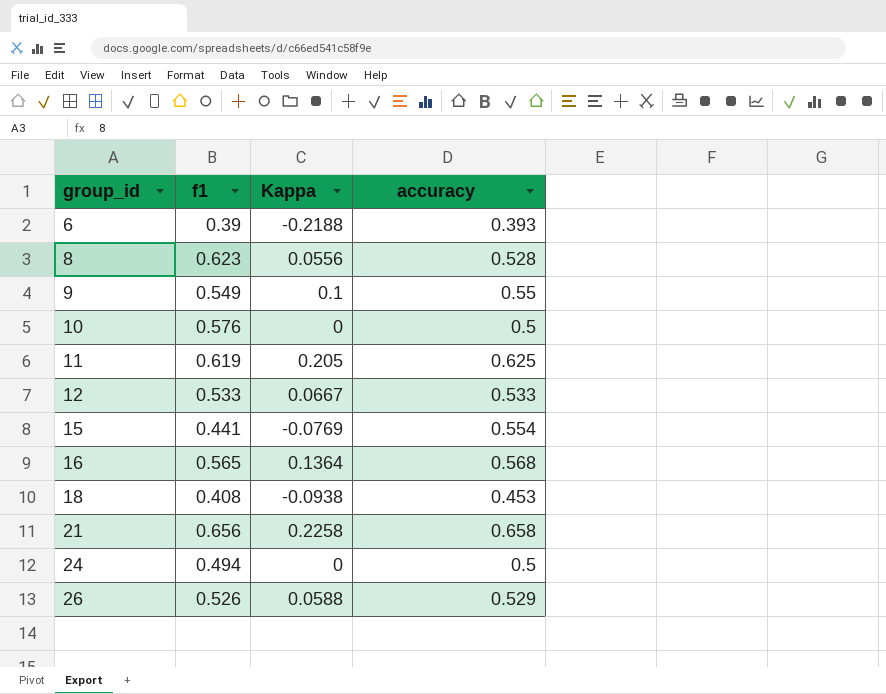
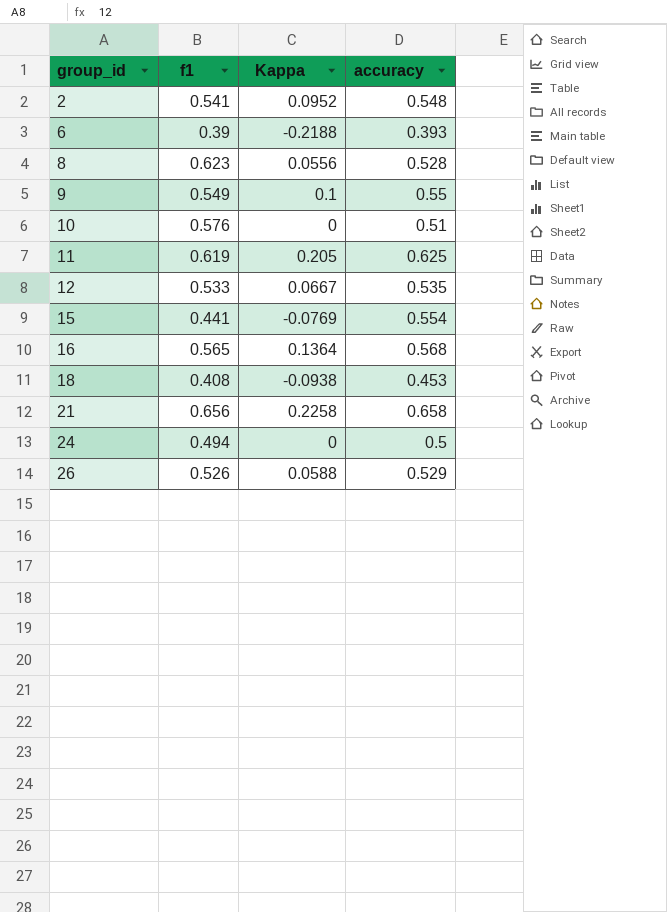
row 2: none -> 0.541 | 0.0952 | 0.548
10 | accuracy: 0.5 -> 0.51
12 | accuracy: 0.533 -> 0.535

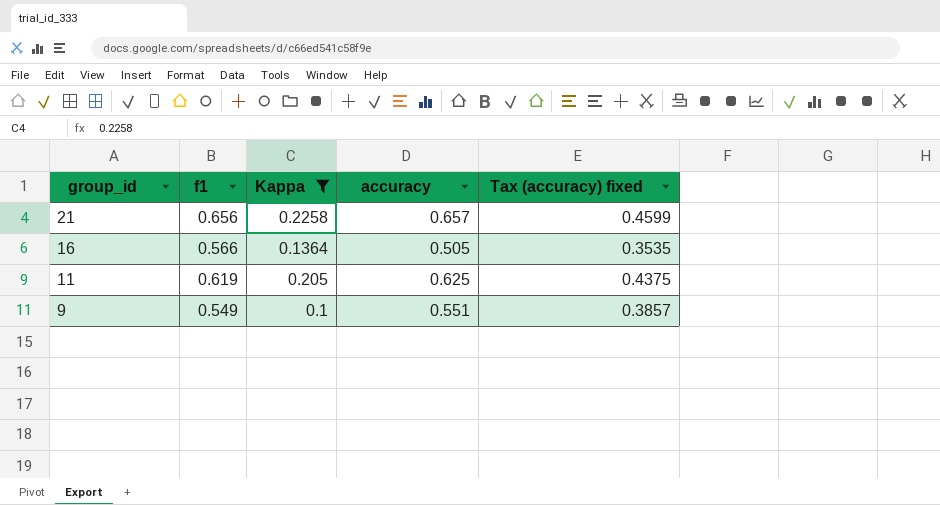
filter: none -> Kappa >= 0.1
row order: group_id ascending -> group_id descending
column Tax (accuracy) fixed | formula: none -> [accuracy] * 0.7
21 | accuracy: 0.658 -> 0.657
16 | f1: 0.565 -> 0.566
16 | accuracy: 0.568 -> 0.505
9 | accuracy: 0.55 -> 0.551

